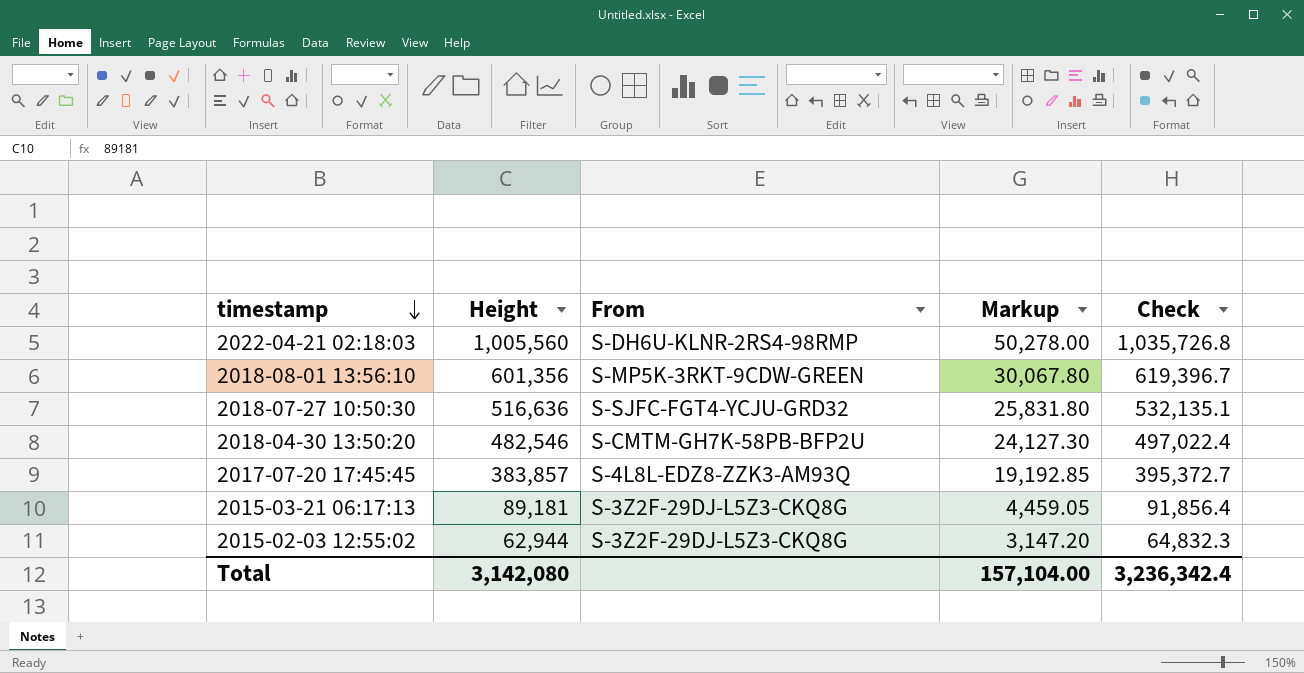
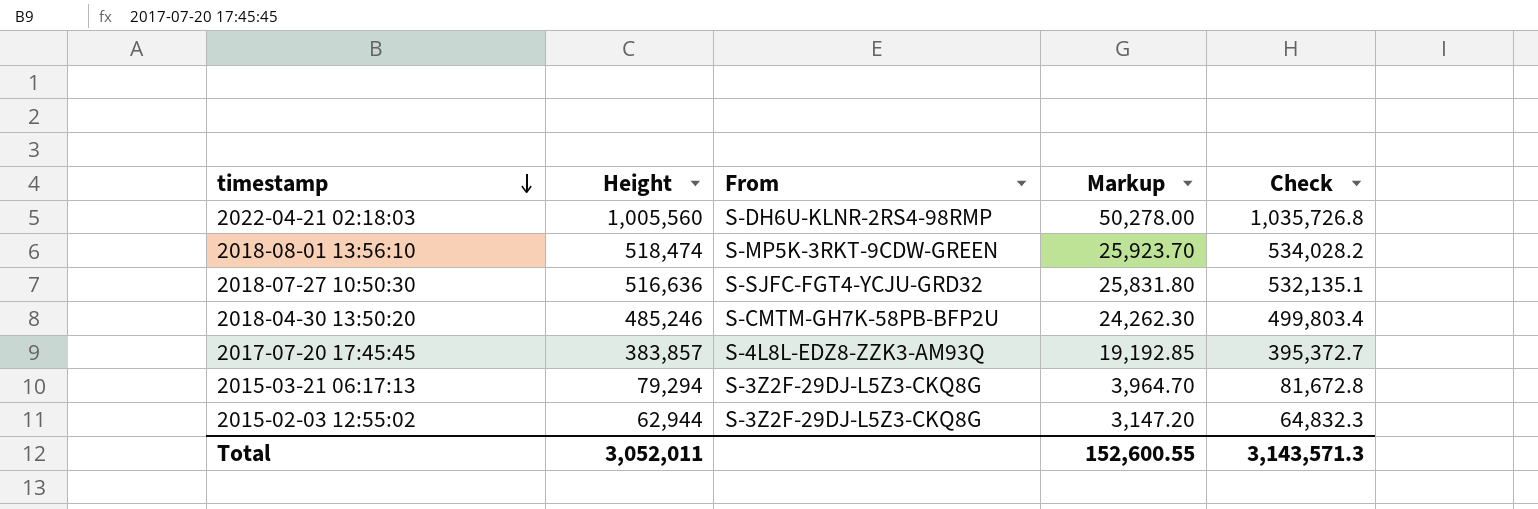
2018-08-01 13:56:10 | Height: 601,356 -> 518,474
2018-08-01 13:56:10 | Markup: 30,067.80 -> 25,923.70
2018-08-01 13:56:10 | Check: 619,396.7 -> 534,028.2
2018-04-30 13:50:20 | Height: 482,546 -> 485,246
2018-04-30 13:50:20 | Markup: 24,127.30 -> 24,262.30
2018-04-30 13:50:20 | Check: 497,022.4 -> 499,803.4
2015-03-21 06:17:13 | Height: 89,181 -> 79,294
2015-03-21 06:17:13 | Markup: 4,459.05 -> 3,964.70
2015-03-21 06:17:13 | Check: 91,856.4 -> 81,672.8
Total | Height: 3,142,080 -> 3,052,011
Total | Markup: 157,104.00 -> 152,600.55
Total | Check: 3,236,342.4 -> 3,143,571.3

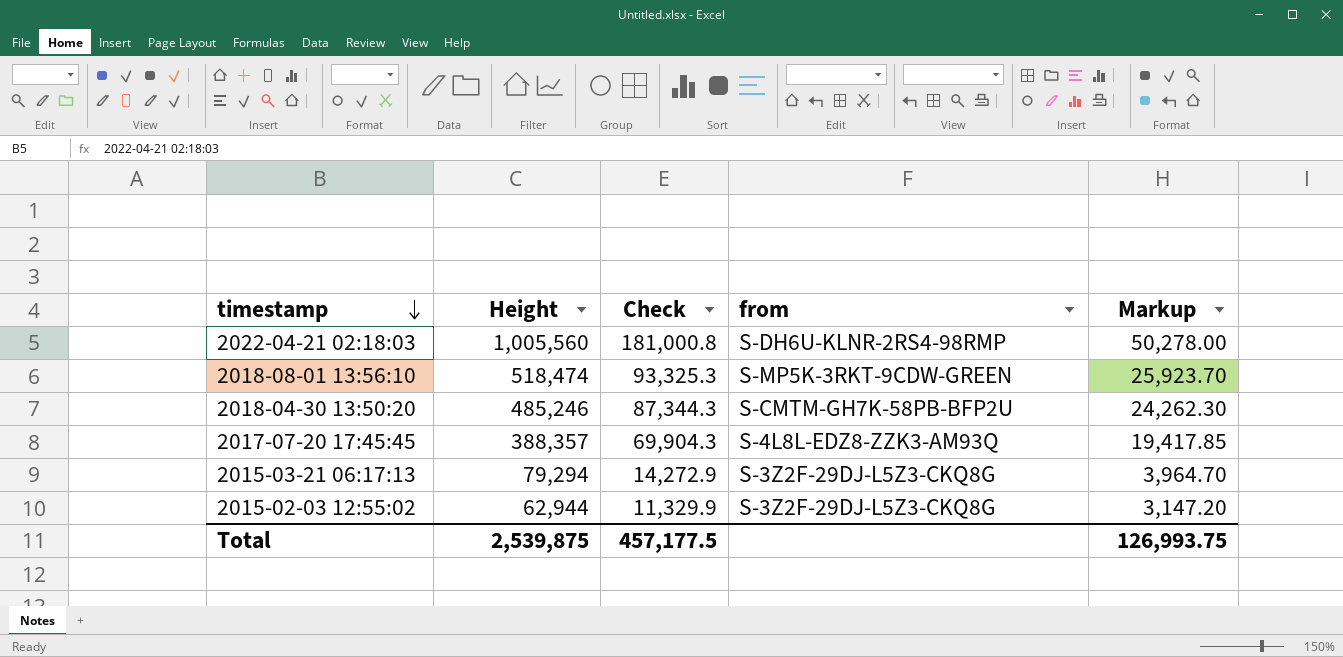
column Check | formula: [Height] * 1.03 -> [Height] * 0.18
column Check | position: 5 -> 3
column name: From -> from
row 2018-07-27 10:50:30: 516,636 | S-SJFC-FGT4-YCJU-GRD32 | 25,831.80 | 532,135.1 -> none
2017-07-20 17:45:45 | Height: 383,857 -> 388,357
2017-07-20 17:45:45 | Markup: 19,192.85 -> 19,417.85
Total | Height: 3,052,011 -> 2,539,875
Total | Check: 3,143,571.3 -> 457,177.5
Total | Markup: 152,600.55 -> 126,993.75

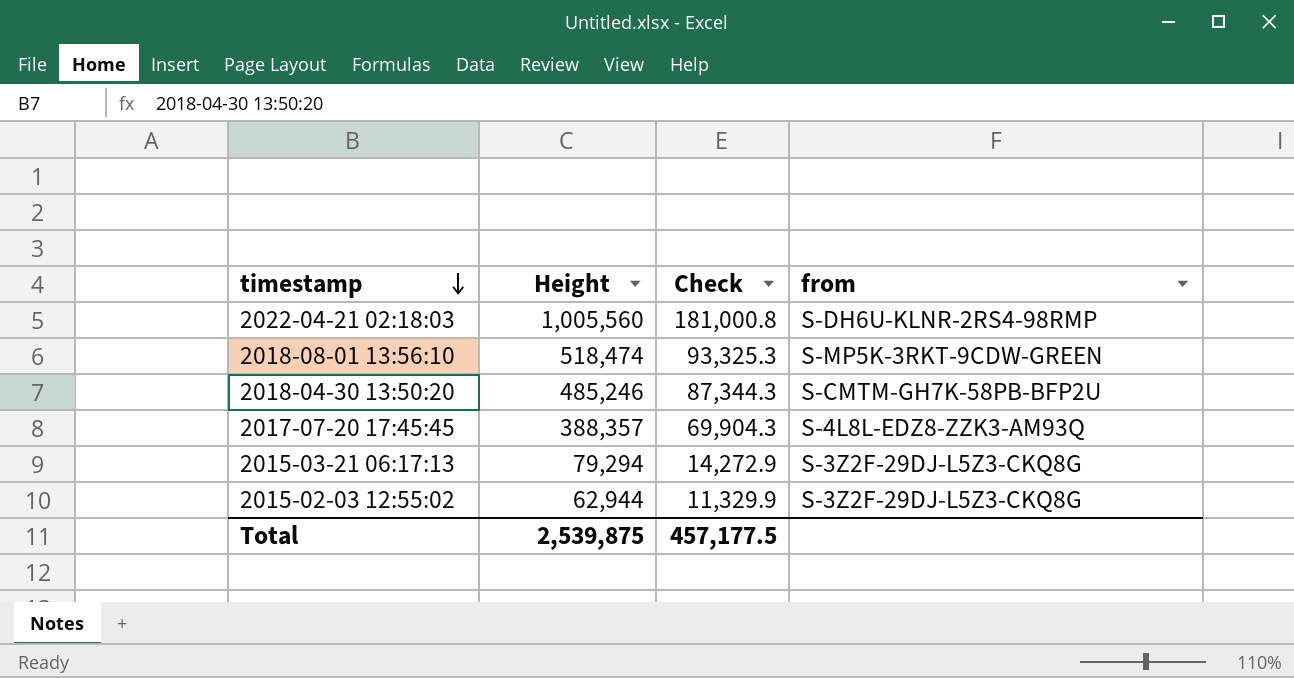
column Markup | formula: [Height] * 0.05 -> none

